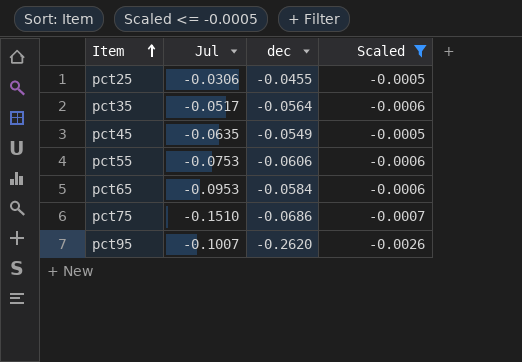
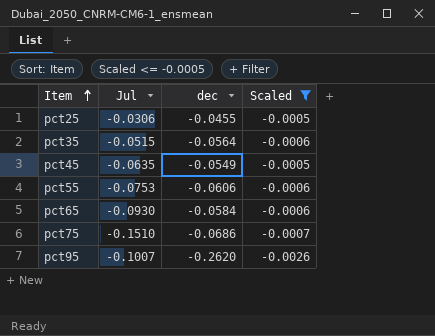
pct35 | Jul: -0.0517 -> -0.0515
pct65 | Jul: -0.0953 -> -0.0930

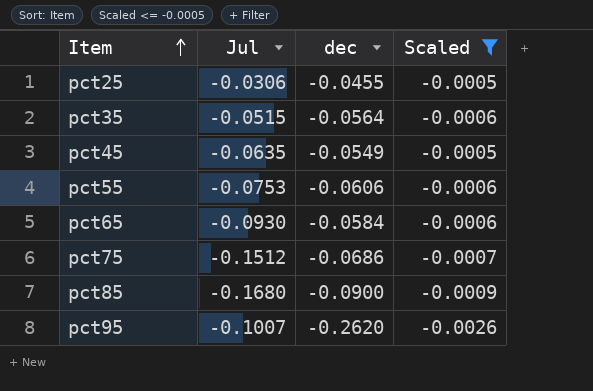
pct75 | Jul: -0.1510 -> -0.1512
row pct85: none -> -0.1680 | -0.0900 | -0.0009

